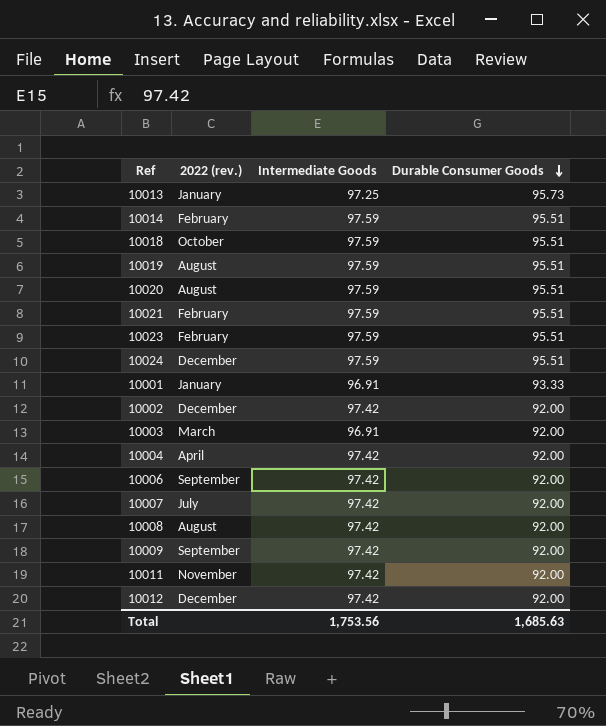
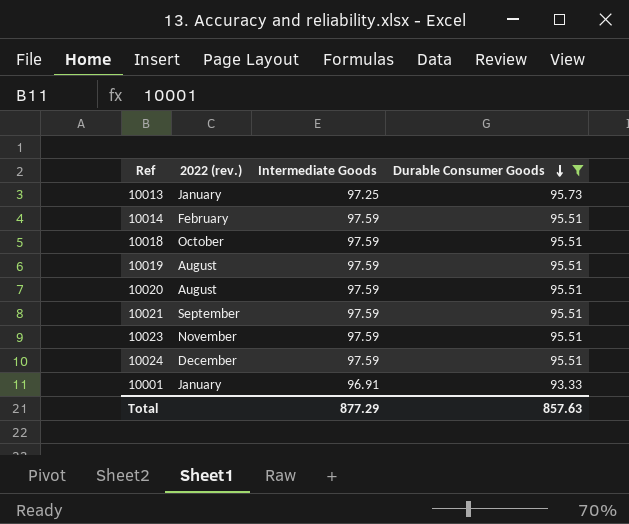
filter: none -> Durable Consumer Goods != 92.00
10021 | 2022 (rev.): February -> September
10023 | 2022 (rev.): February -> November
Total | Intermediate Goods: 1,753.56 -> 877.29
Total | Durable Consumer Goods: 1,685.63 -> 857.63

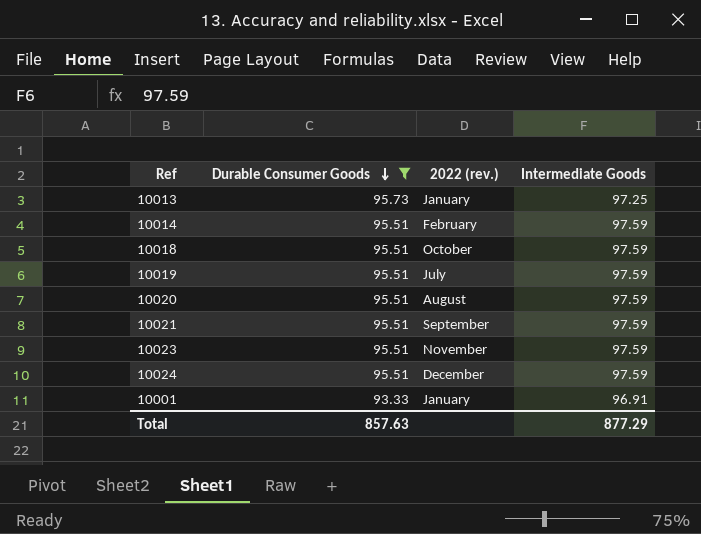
column Durable Consumer Goods | position: 4 -> 2
10019 | 2022 (rev.): August -> July

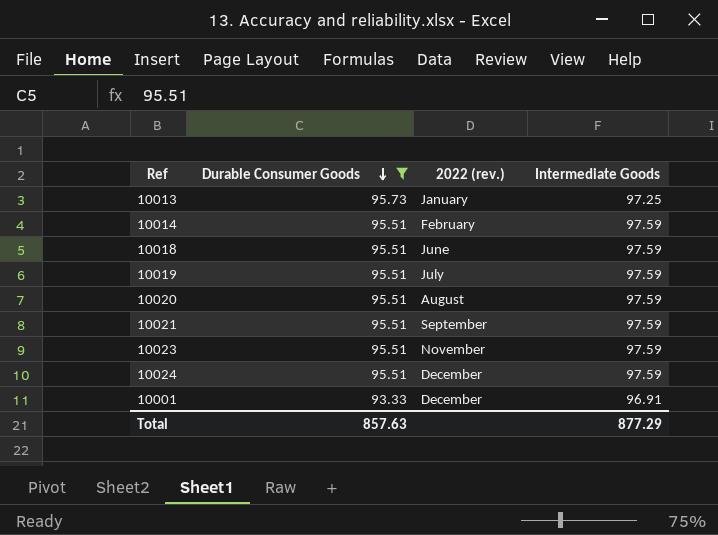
10018 | 2022 (rev.): October -> June
10001 | 2022 (rev.): January -> December

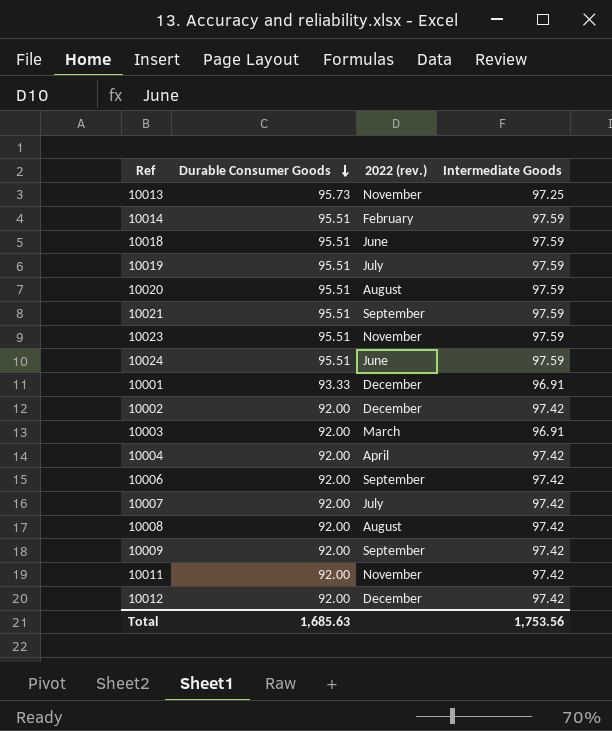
filter: Durable Consumer Goods != 92.00 -> none
10013 | 2022 (rev.): January -> November
10024 | 2022 (rev.): December -> June
Total | Durable Consumer Goods: 857.63 -> 1,685.63
Total | Intermediate Goods: 877.29 -> 1,753.56

